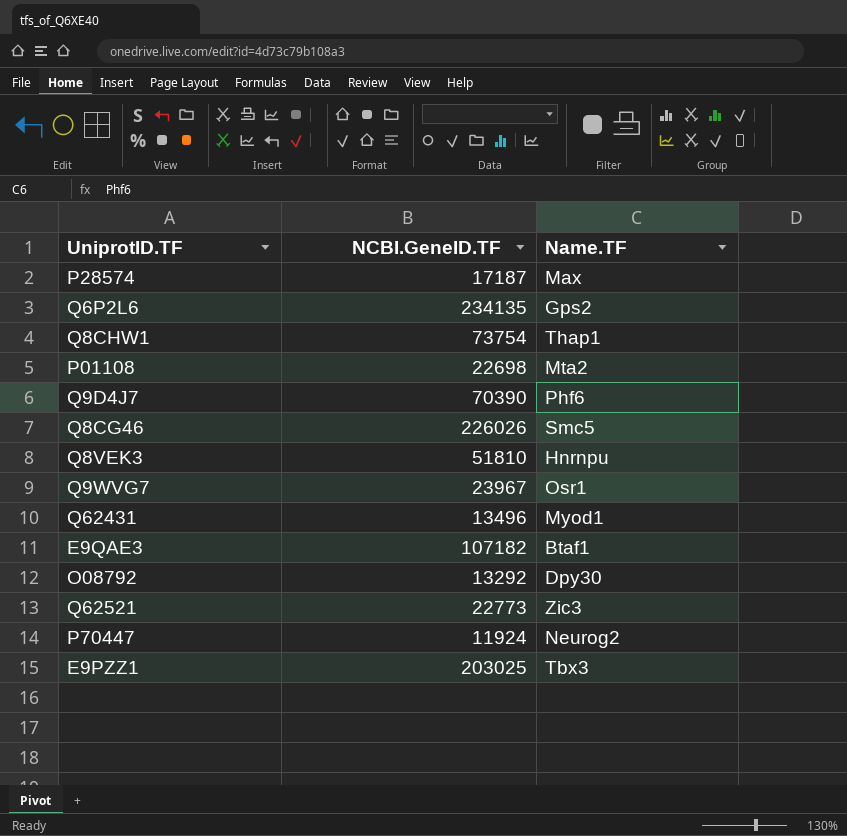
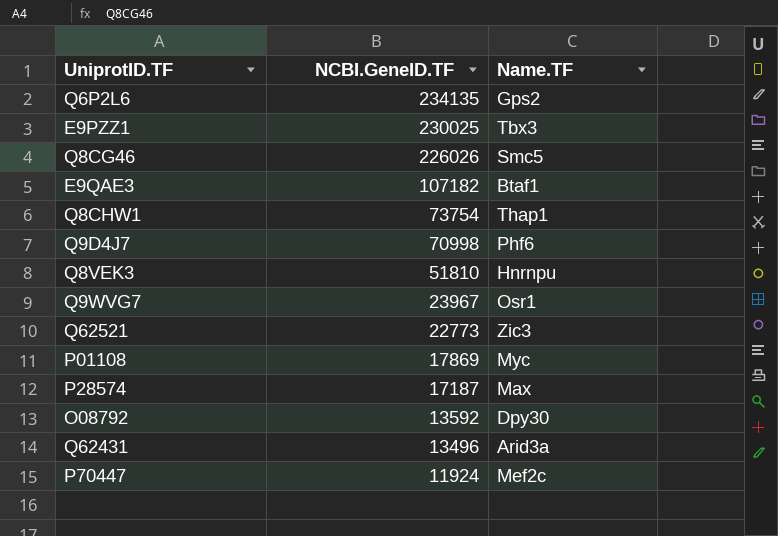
row order: none -> NCBI.GeneID.TF descending
E9PZZ1 | NCBI.GeneID.TF: 203025 -> 230025
Q9D4J7 | NCBI.GeneID.TF: 70390 -> 70998
P01108 | NCBI.GeneID.TF: 22698 -> 17869
P01108 | Name.TF: Mta2 -> Myc
O08792 | NCBI.GeneID.TF: 13292 -> 13592
Q62431 | Name.TF: Myod1 -> Arid3a
P70447 | Name.TF: Neurog2 -> Mef2c

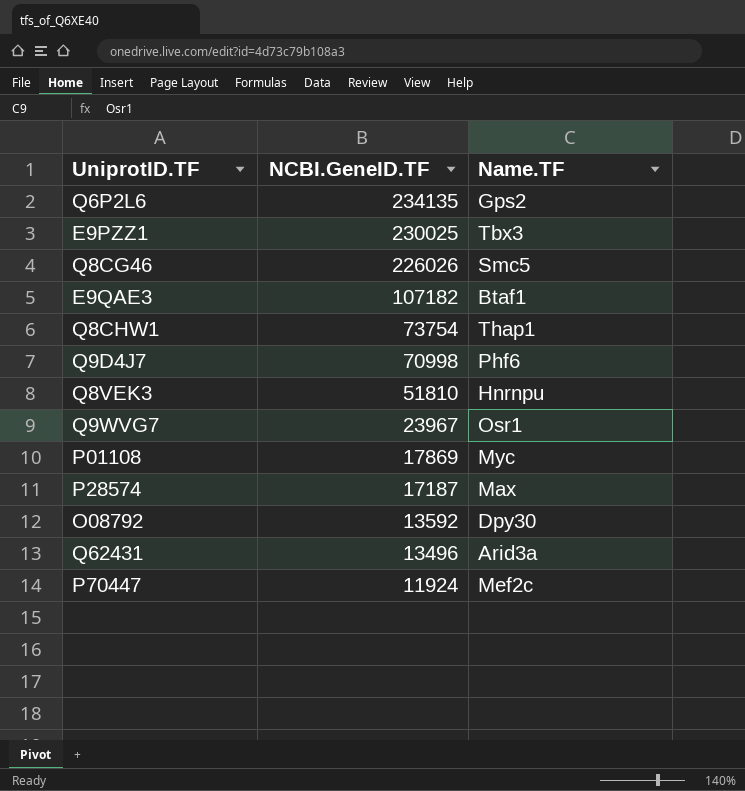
row Q62521: 22773 | Zic3 -> none

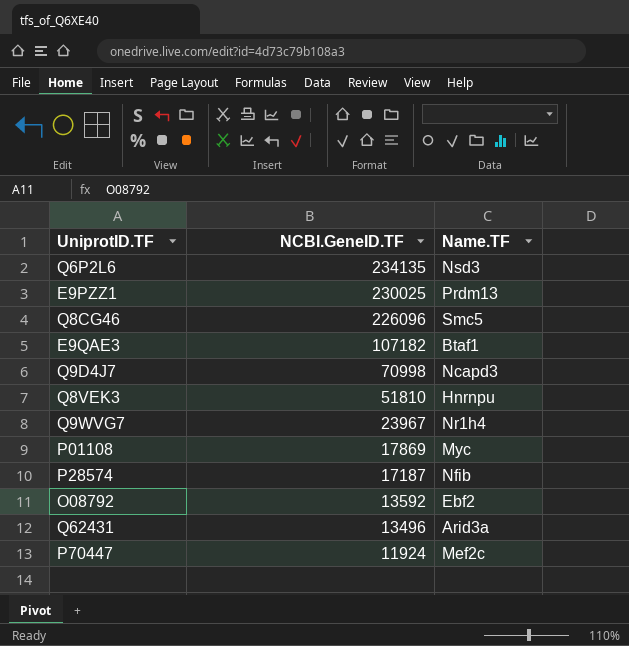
row Q8CHW1: 73754 | Thap1 -> none
Q6P2L6 | Name.TF: Gps2 -> Nsd3
E9PZZ1 | Name.TF: Tbx3 -> Prdm13
Q8CG46 | NCBI.GeneID.TF: 226026 -> 226096
Q9D4J7 | Name.TF: Phf6 -> Ncapd3
Q9WVG7 | Name.TF: Osr1 -> Nr1h4
P28574 | Name.TF: Max -> Nfib
O08792 | Name.TF: Dpy30 -> Ebf2

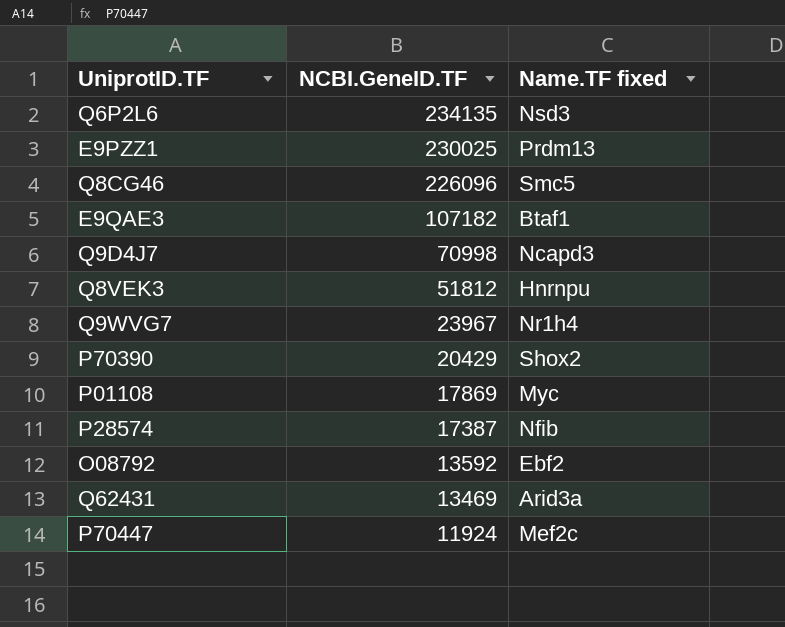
column name: Name.TF -> Name.TF fixed
Q8VEK3 | NCBI.GeneID.TF: 51810 -> 51812
row P70390: none -> 20429 | Shox2
P28574 | NCBI.GeneID.TF: 17187 -> 17387
Q62431 | NCBI.GeneID.TF: 13496 -> 13469

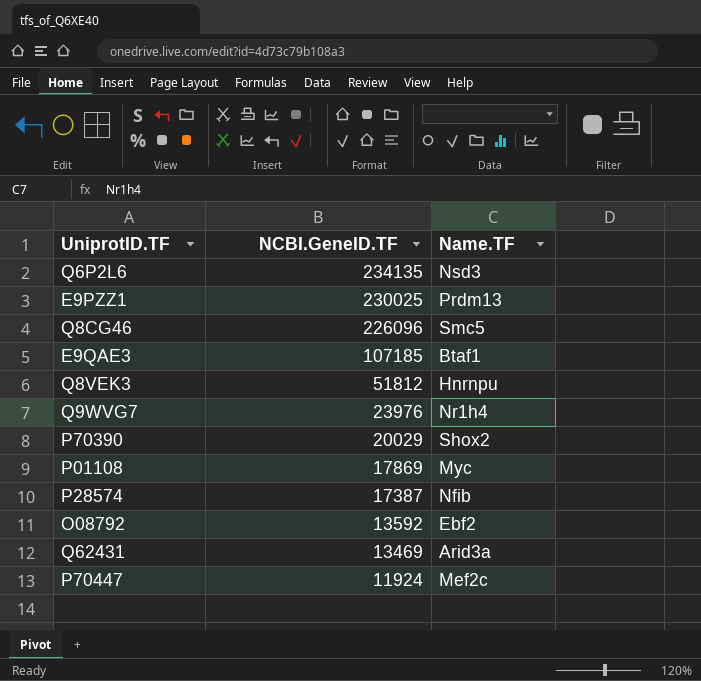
column name: Name.TF fixed -> Name.TF
row Q9D4J7: 70998 | Ncapd3 -> none
E9QAE3 | NCBI.GeneID.TF: 107182 -> 107185
Q9WVG7 | NCBI.GeneID.TF: 23967 -> 23976
P70390 | NCBI.GeneID.TF: 20429 -> 20029

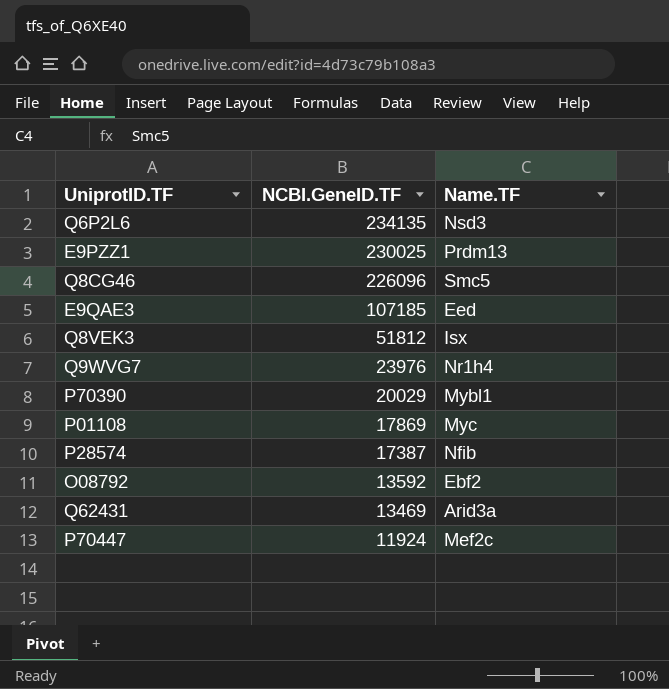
E9QAE3 | Name.TF: Btaf1 -> Eed
Q8VEK3 | Name.TF: Hnrnpu -> Isx
P70390 | Name.TF: Shox2 -> Mybl1

